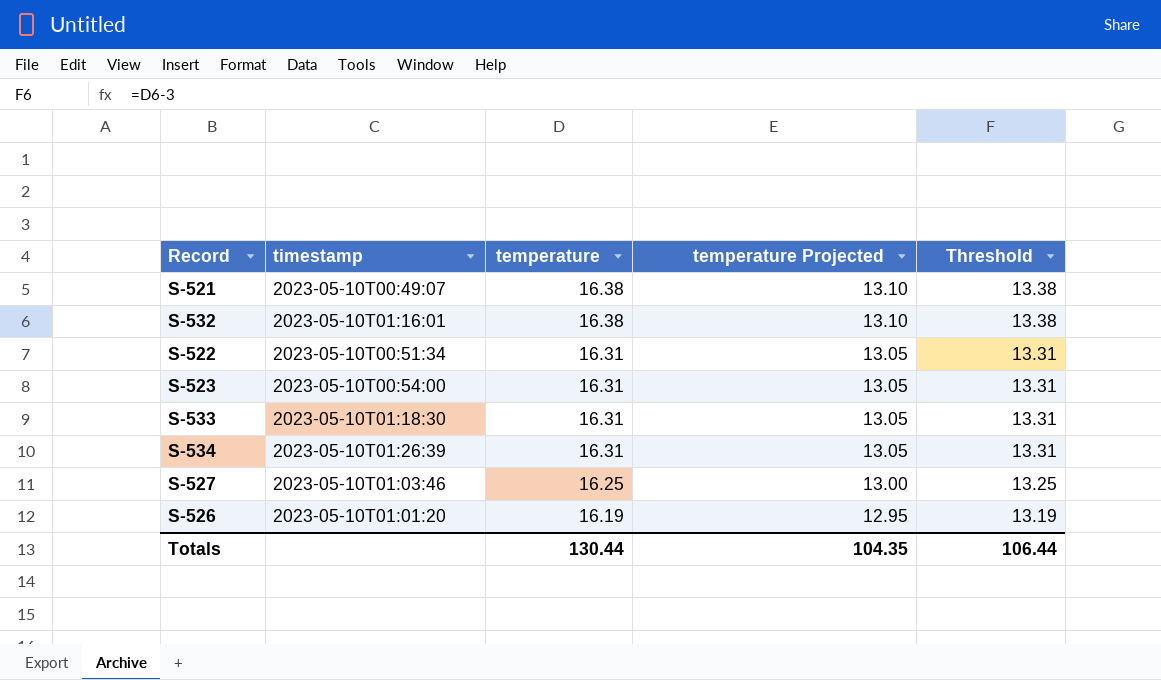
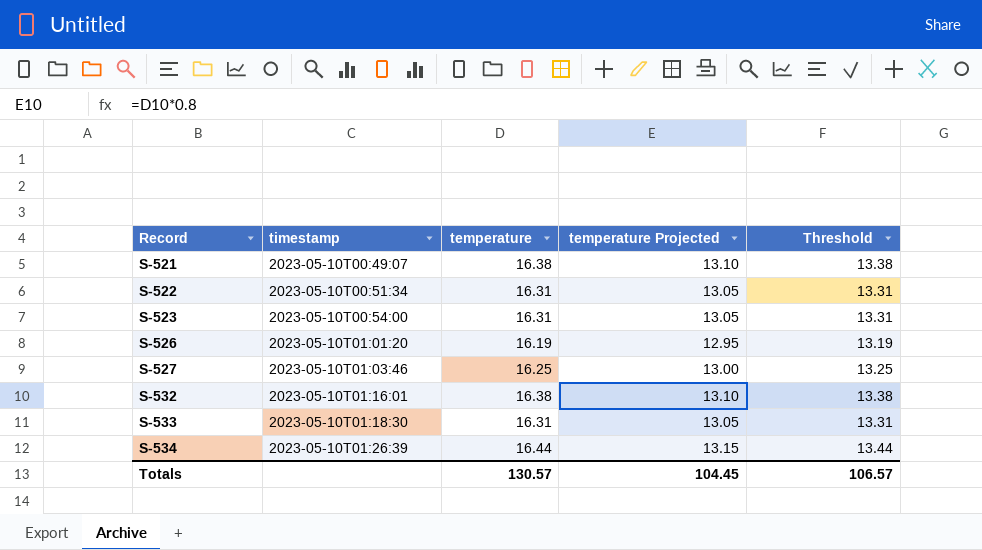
row order: temperature descending -> Record ascending
S-534 | temperature: 16.31 -> 16.44
S-534 | temperature Projected: 13.05 -> 13.15
S-534 | Threshold: 13.31 -> 13.44
Totals | temperature: 130.44 -> 130.57
Totals | temperature Projected: 104.35 -> 104.45
Totals | Threshold: 106.44 -> 106.57

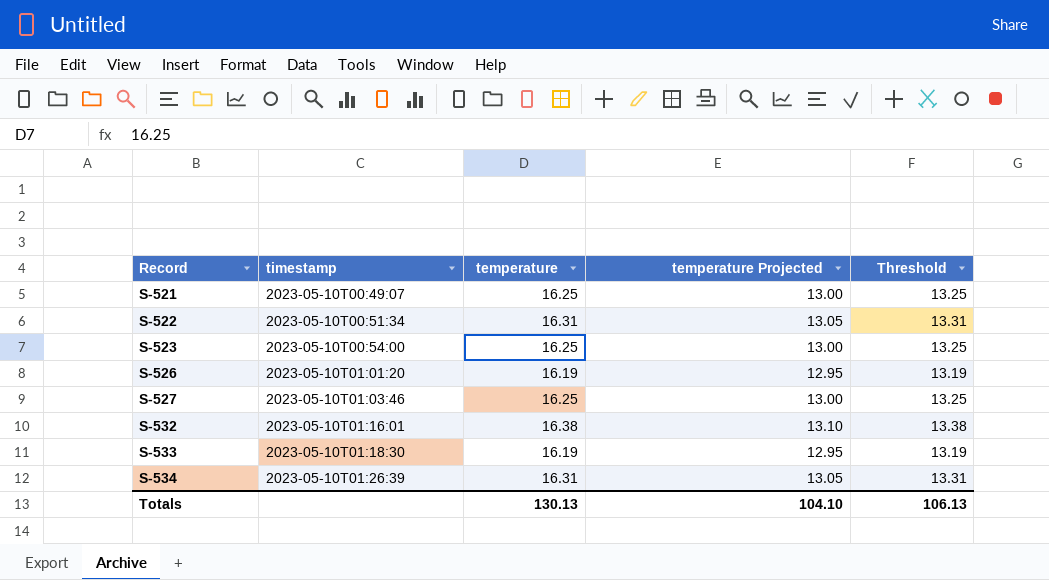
S-521 | temperature: 16.38 -> 16.25
S-521 | temperature Projected: 13.10 -> 13.00
S-521 | Threshold: 13.38 -> 13.25
S-523 | temperature: 16.31 -> 16.25
S-523 | temperature Projected: 13.05 -> 13.00
S-523 | Threshold: 13.31 -> 13.25
S-533 | temperature: 16.31 -> 16.19
S-533 | temperature Projected: 13.05 -> 12.95
S-533 | Threshold: 13.31 -> 13.19
S-534 | temperature: 16.44 -> 16.31
S-534 | temperature Projected: 13.15 -> 13.05
S-534 | Threshold: 13.44 -> 13.31
Totals | temperature: 130.57 -> 130.13
Totals | temperature Projected: 104.45 -> 104.10
Totals | Threshold: 106.57 -> 106.13

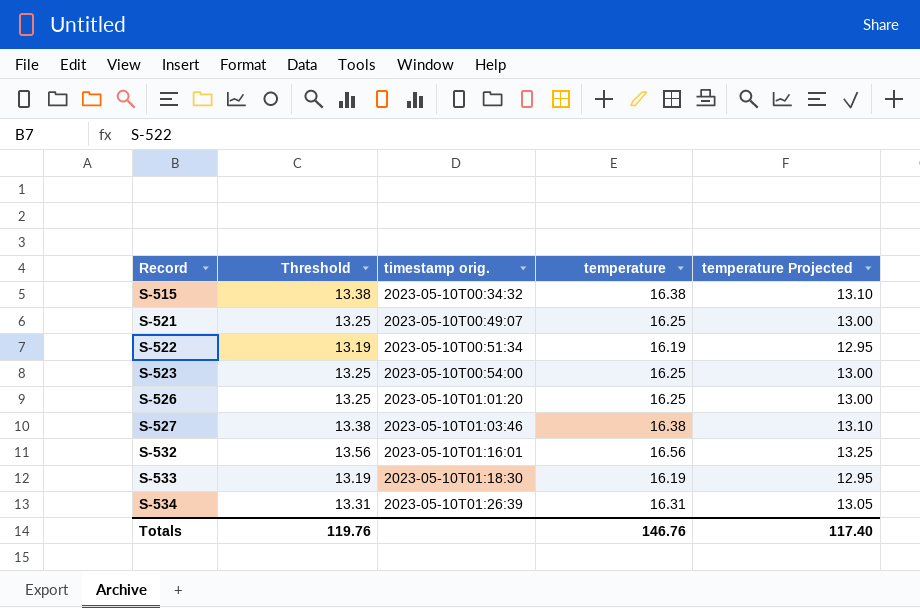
column Threshold | position: 5 -> 2
column name: timestamp -> timestamp orig.
row S-515: none -> 13.38 | 2023-05-10T00:34:32 | 16.38 | 13.10
S-522 | Threshold: 13.31 -> 13.19
S-522 | temperature: 16.31 -> 16.19
S-522 | temperature Projected: 13.05 -> 12.95
S-526 | Threshold: 13.19 -> 13.25
S-526 | temperature: 16.19 -> 16.25
S-526 | temperature Projected: 12.95 -> 13.00
S-527 | Threshold: 13.25 -> 13.38
S-527 | temperature: 16.25 -> 16.38
S-527 | temperature Projected: 13.00 -> 13.10
S-532 | Threshold: 13.38 -> 13.56
S-532 | temperature: 16.38 -> 16.56
S-532 | temperature Projected: 13.10 -> 13.25
Totals | Threshold: 106.13 -> 119.76
Totals | temperature: 130.13 -> 146.76
Totals | temperature Projected: 104.10 -> 117.40

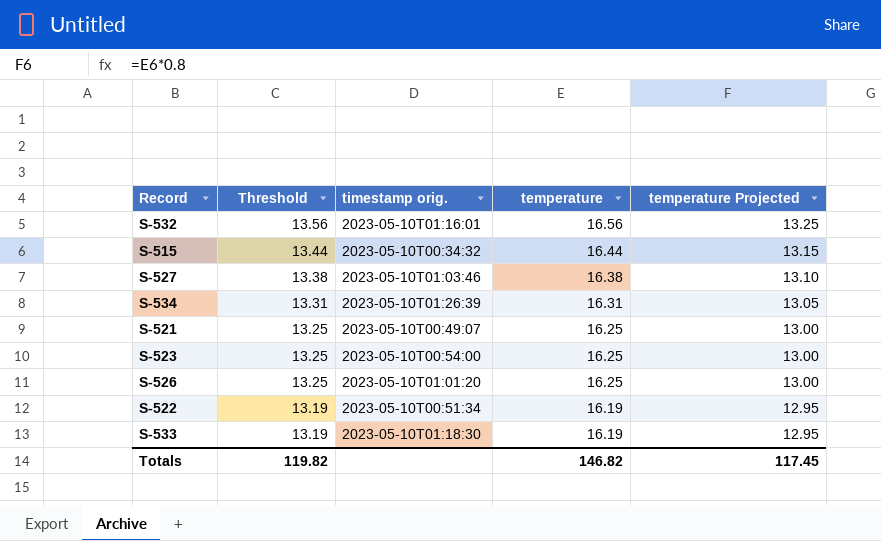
row order: Record ascending -> Threshold descending
S-515 | Threshold: 13.38 -> 13.44
S-515 | temperature: 16.38 -> 16.44
S-515 | temperature Projected: 13.10 -> 13.15
Totals | Threshold: 119.76 -> 119.82
Totals | temperature: 146.76 -> 146.82
Totals | temperature Projected: 117.40 -> 117.45

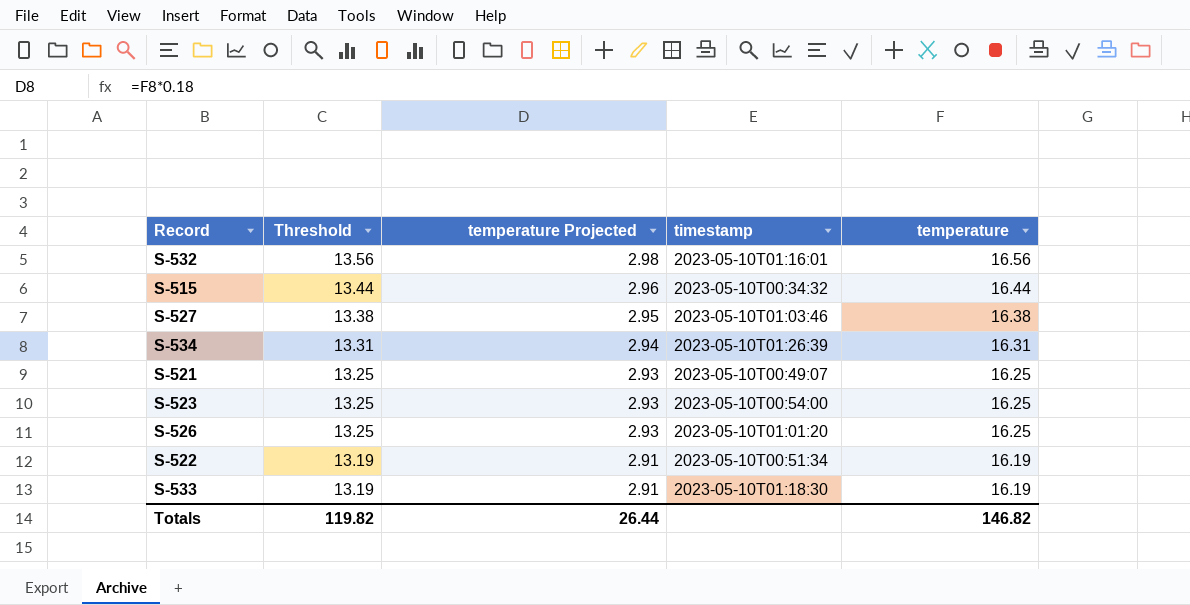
column temperature Projected | formula: [temperature] * 0.8 -> [temperature] * 0.18
column temperature Projected | position: 5 -> 3
column name: timestamp orig. -> timestamp
Totals | temperature Projected: 117.45 -> 26.44

